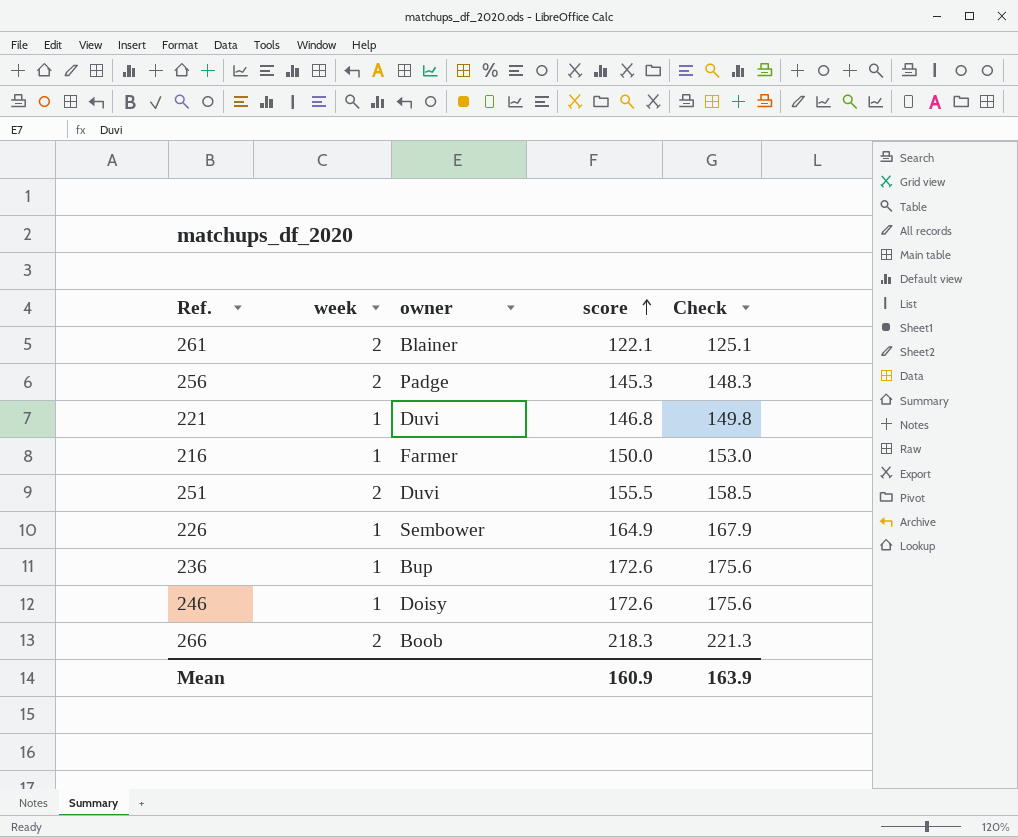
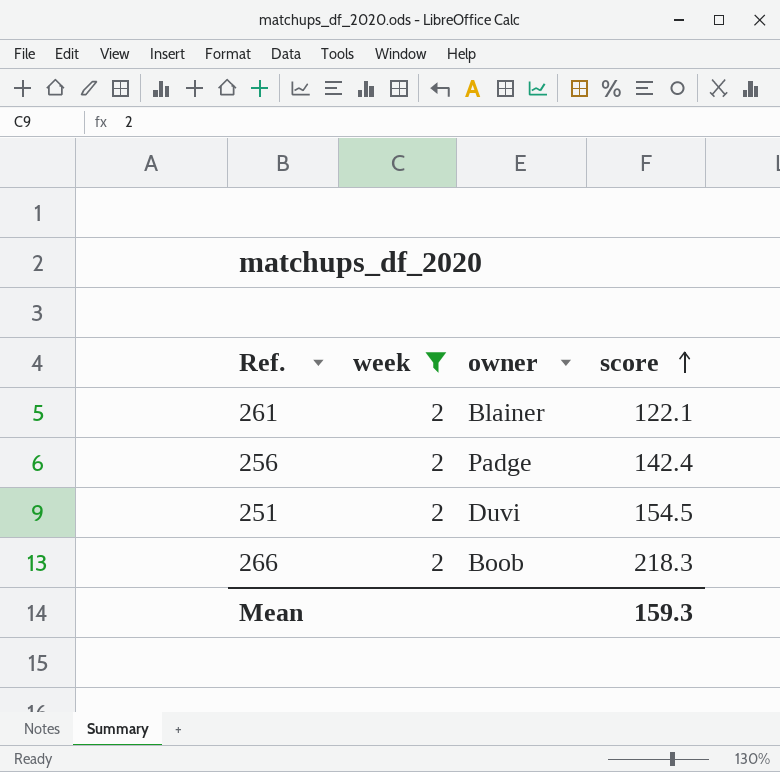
filter: none -> week = 2
column Check | formula: [score] + 3 -> none
256 | score: 145.3 -> 142.4
251 | score: 155.5 -> 154.5
Mean | score: 160.9 -> 159.3

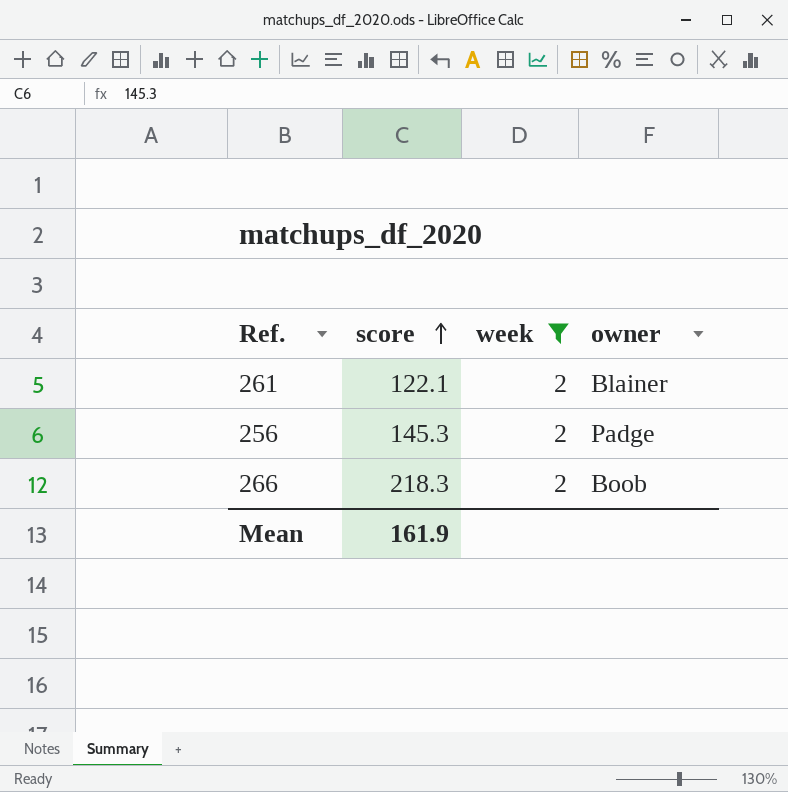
column score | position: 4 -> 2
row 251: 2 | Duvi | 154.5 -> none
256 | score: 142.4 -> 145.3
Mean | score: 159.3 -> 161.9

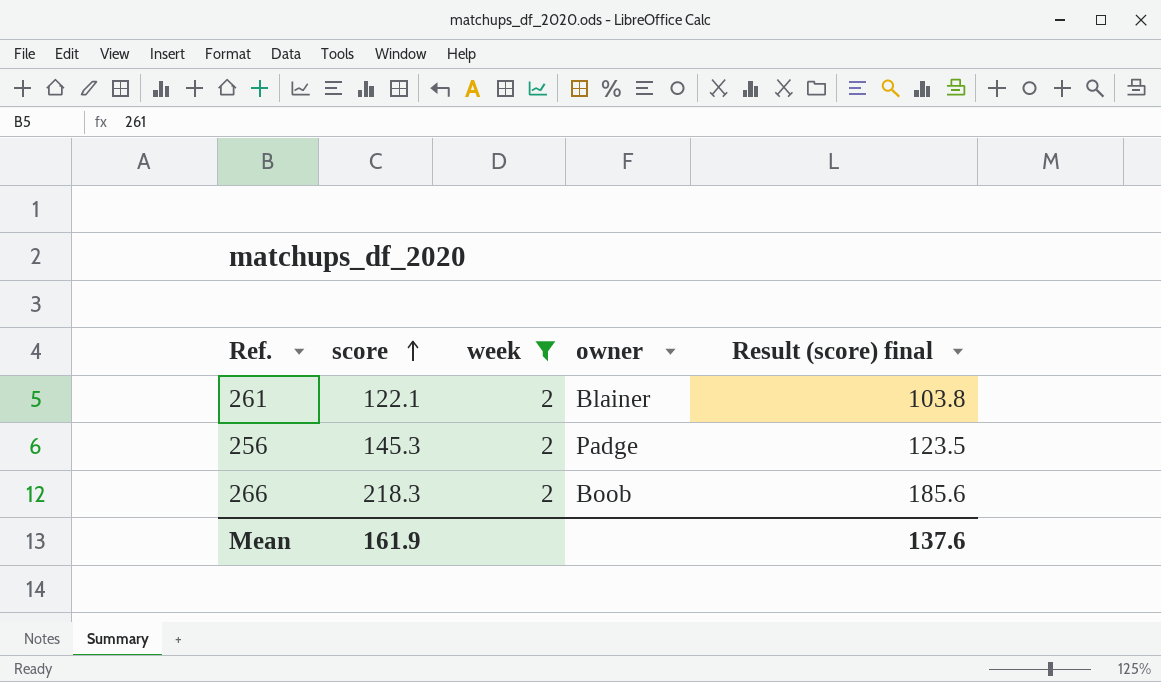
column Result (score) final | formula: none -> [score] * 0.85

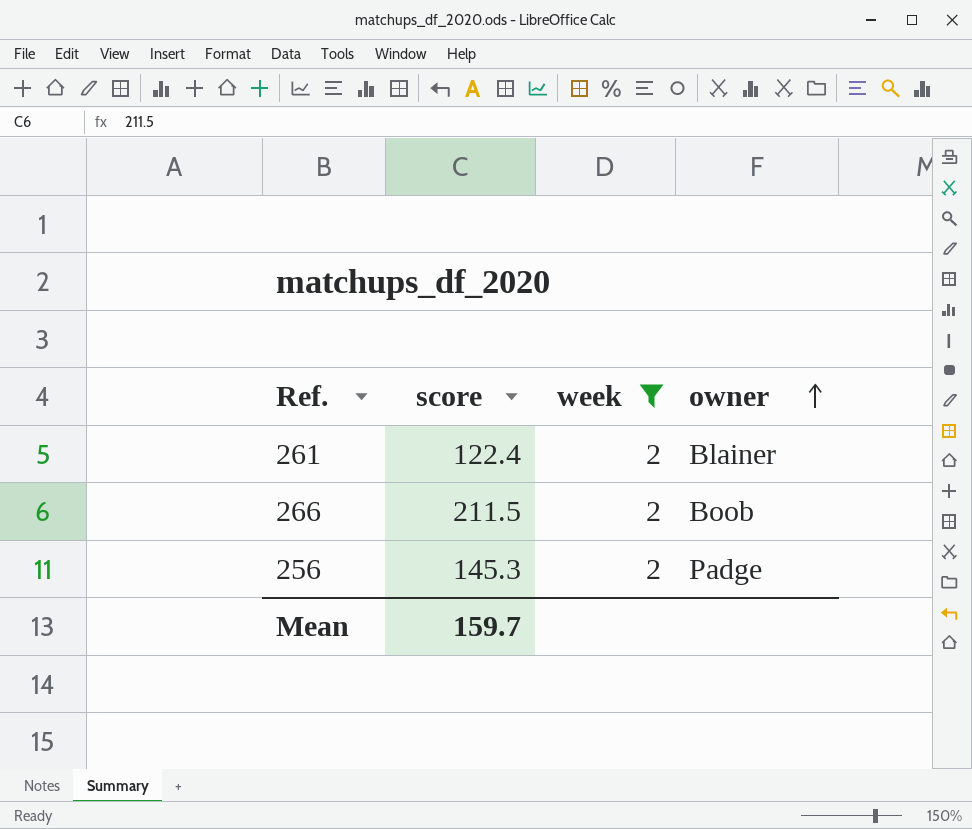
row order: score ascending -> owner ascending
column Result (score) final | formula: [score] * 0.85 -> none
261 | score: 122.1 -> 122.4
266 | score: 218.3 -> 211.5
Mean | score: 161.9 -> 159.7

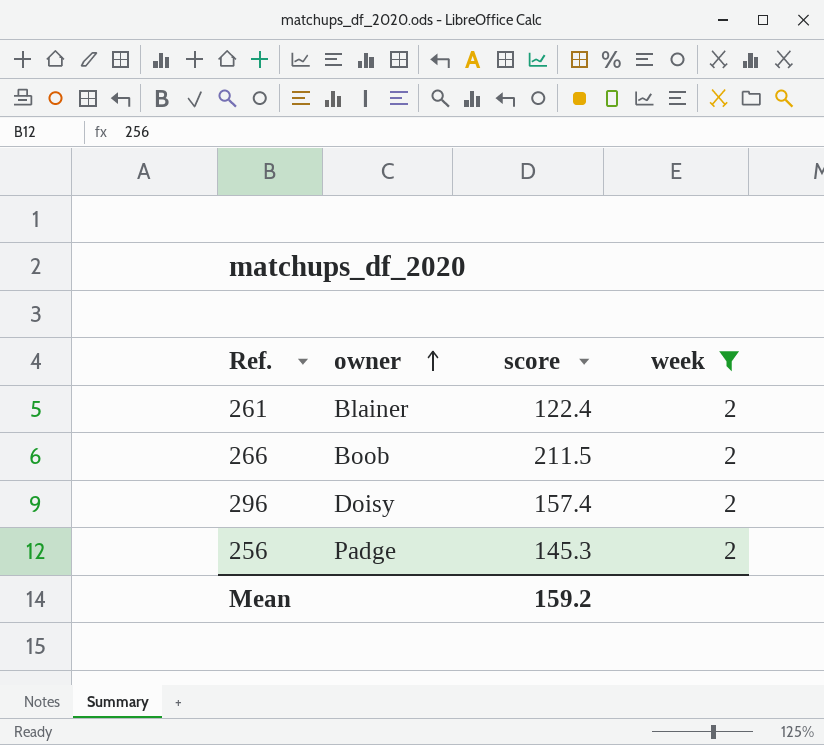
column owner | position: 4 -> 2
row 296: none -> Doisy | 157.4 | 2
Mean | score: 159.7 -> 159.2

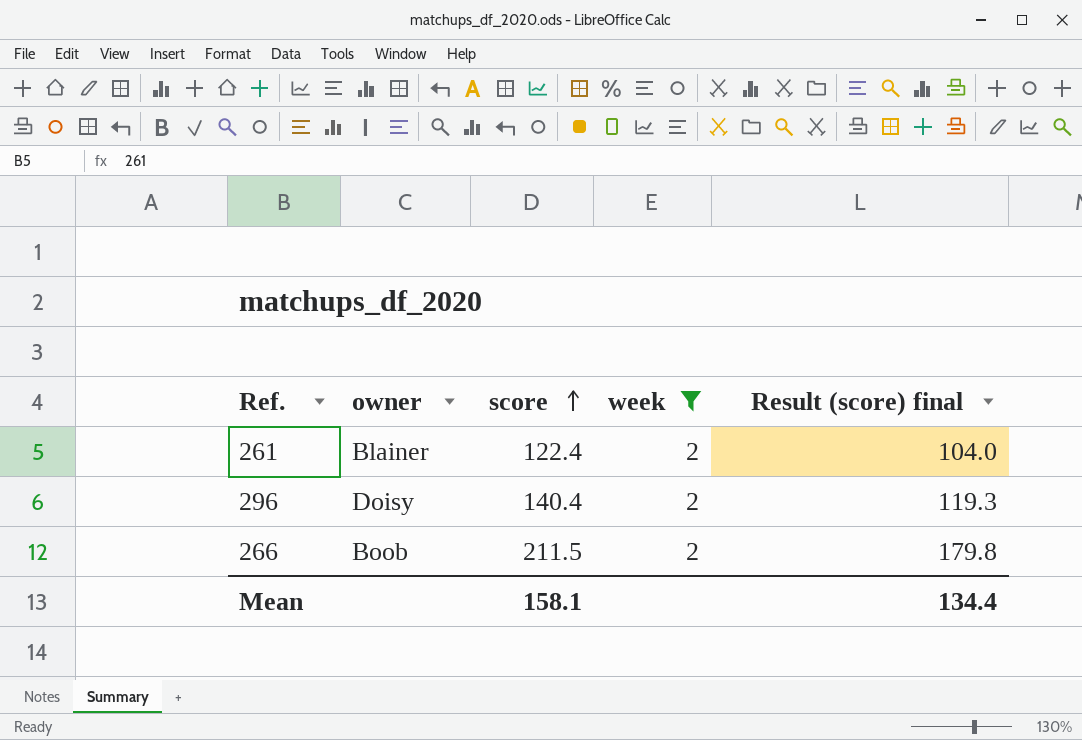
row order: owner ascending -> score ascending
column Result (score) final | formula: none -> [score] * 0.85
row 256: Padge | 145.3 | 2 -> none
296 | score: 157.4 -> 140.4
Mean | score: 159.2 -> 158.1

